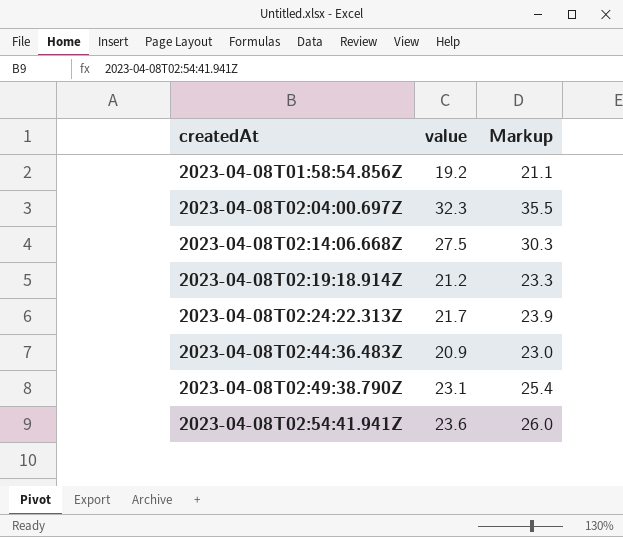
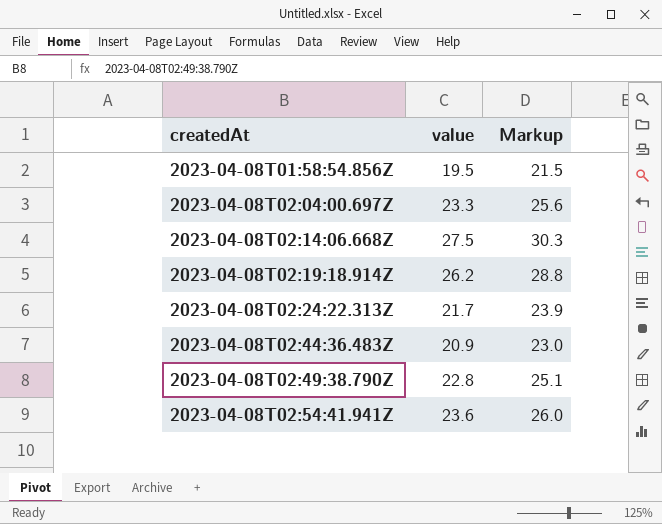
2023-04-08T01:58:54.856Z | value: 19.2 -> 19.5
2023-04-08T01:58:54.856Z | Markup: 21.1 -> 21.5
2023-04-08T02:04:00.697Z | value: 32.3 -> 23.3
2023-04-08T02:04:00.697Z | Markup: 35.5 -> 25.6
2023-04-08T02:19:18.914Z | value: 21.2 -> 26.2
2023-04-08T02:19:18.914Z | Markup: 23.3 -> 28.8
2023-04-08T02:49:38.790Z | value: 23.1 -> 22.8
2023-04-08T02:49:38.790Z | Markup: 25.4 -> 25.1

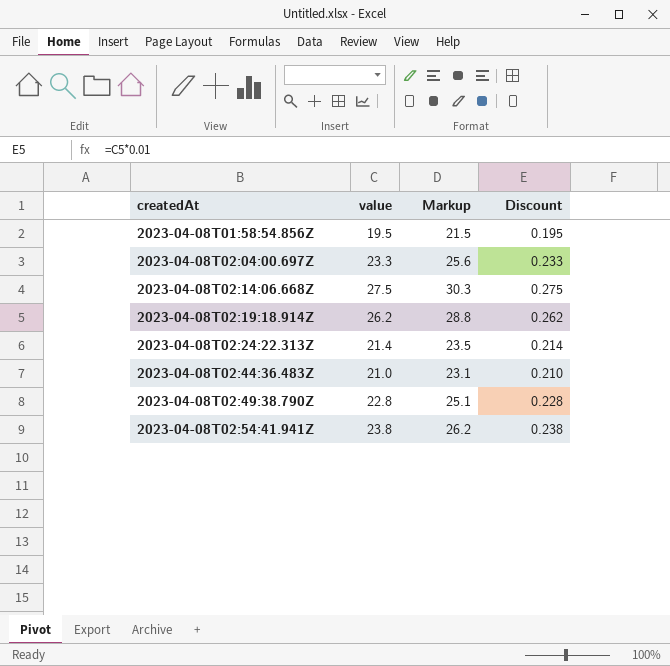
column Discount | formula: none -> [value] * 0.01
2023-04-08T02:24:22.313Z | value: 21.7 -> 21.4
2023-04-08T02:24:22.313Z | Markup: 23.9 -> 23.5
2023-04-08T02:44:36.483Z | value: 20.9 -> 21.0
2023-04-08T02:44:36.483Z | Markup: 23.0 -> 23.1
2023-04-08T02:54:41.941Z | value: 23.6 -> 23.8
2023-04-08T02:54:41.941Z | Markup: 26.0 -> 26.2

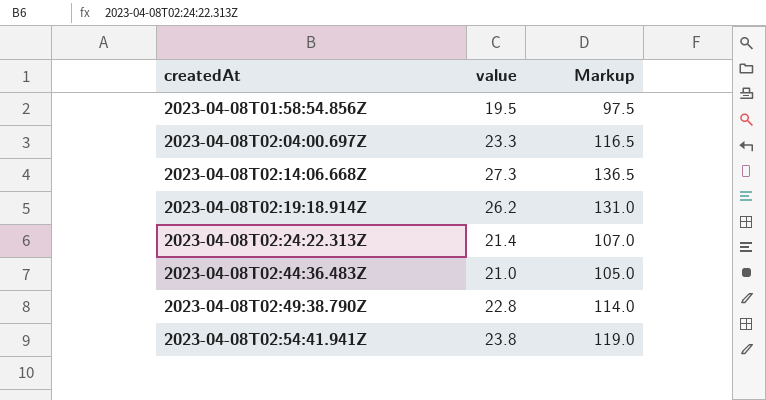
column Discount | formula: [value] * 0.01 -> none
column Markup | formula: [value] * 1.1 -> [value] * 5
2023-04-08T02:14:06.668Z | value: 27.5 -> 27.3

